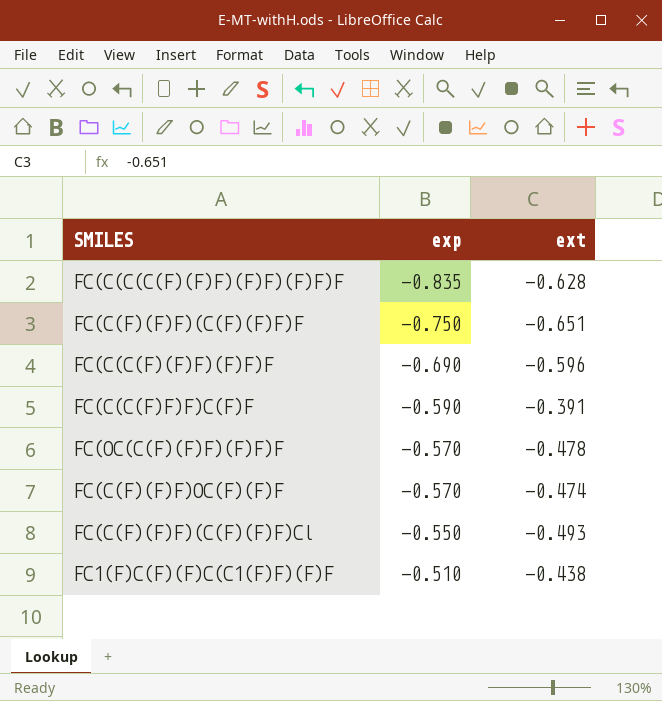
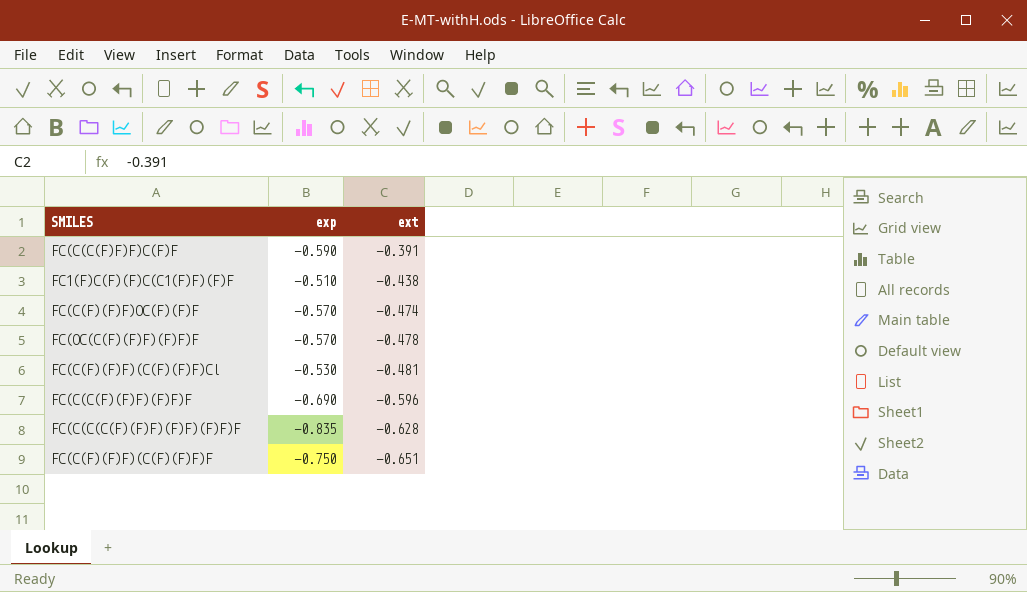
row order: exp ascending -> ext descending
FC(C(F)(F)F)(C(F)(F)F)Cl | exp: -0.550 -> -0.530
FC(C(F)(F)F)(C(F)(F)F)Cl | ext: -0.493 -> -0.481

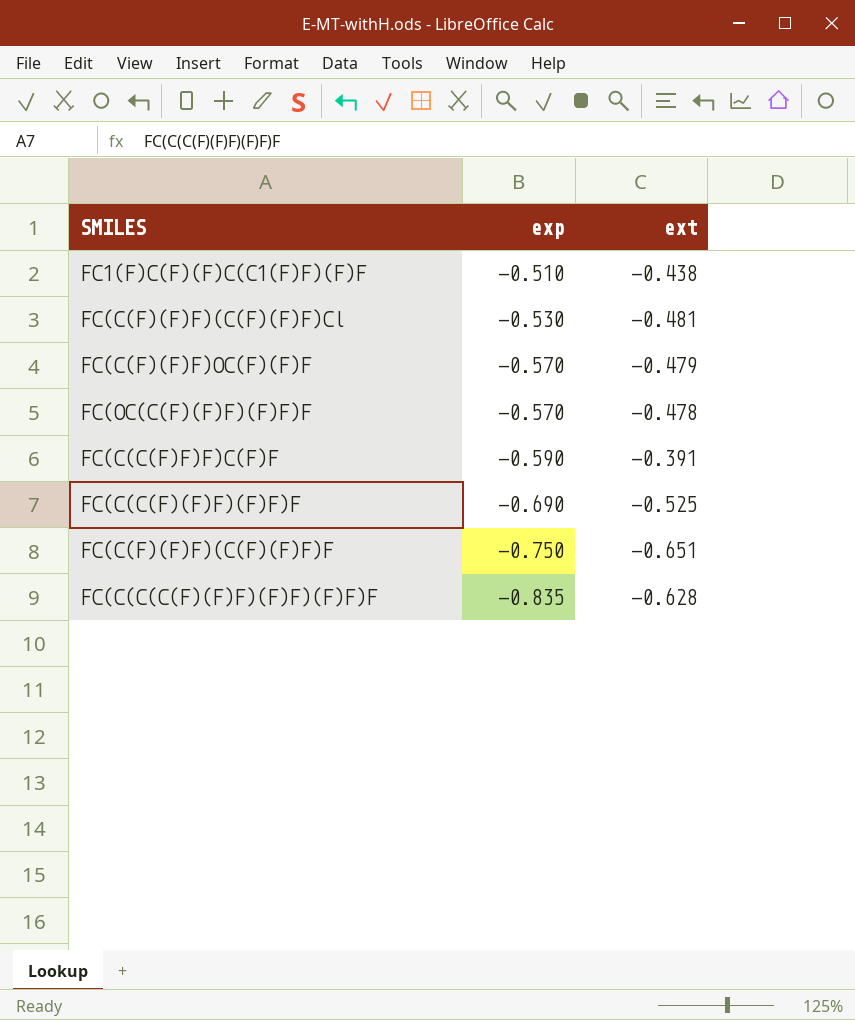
row order: ext descending -> exp descending
FC(C(F)(F)F)OC(F)(F)F | ext: -0.474 -> -0.479
FC(C(C(F)(F)F)(F)F)F | ext: -0.596 -> -0.525

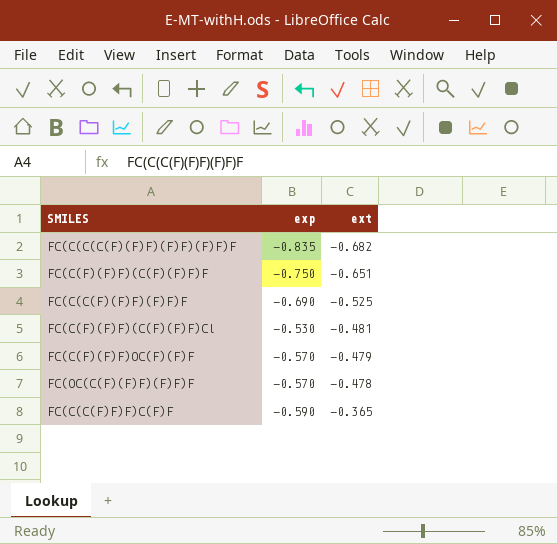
row order: exp descending -> ext ascending
row FC1(F)C(F)(F)C(C1(F)F)(F)F: -0.510 | -0.438 -> none
FC(C(C(C(F)(F)F)(F)F)(F)F)F | ext: -0.628 -> -0.682
FC(C(C(F)F)F)C(F)F | ext: -0.391 -> -0.365

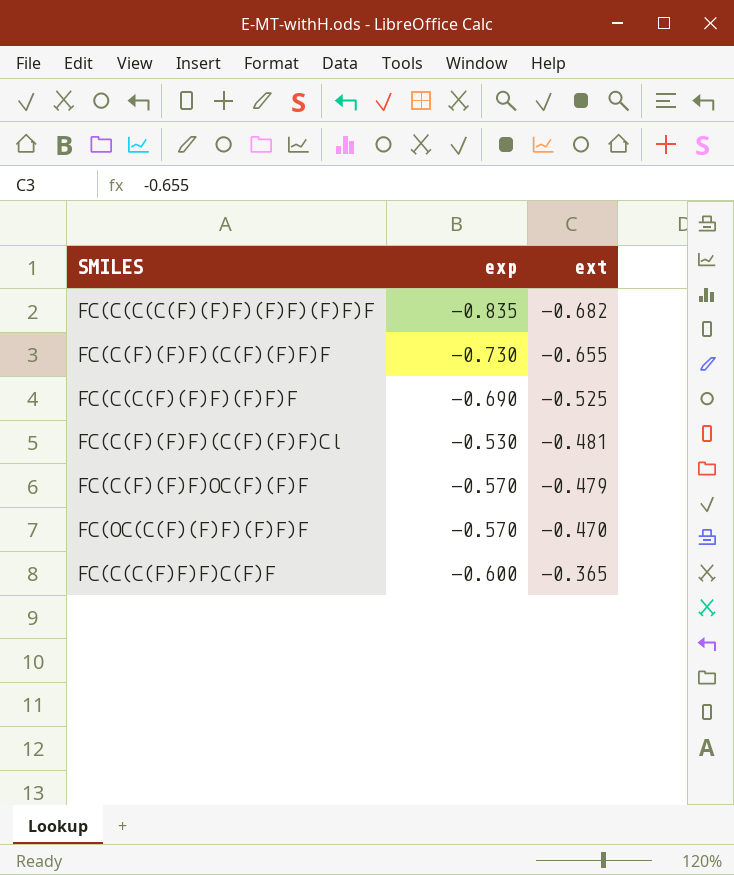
FC(C(F)(F)F)(C(F)(F)F)F | exp: -0.750 -> -0.730
FC(C(F)(F)F)(C(F)(F)F)F | ext: -0.651 -> -0.655
FC(OC(C(F)(F)F)(F)F)F | ext: -0.478 -> -0.470
FC(C(C(F)F)F)C(F)F | exp: -0.590 -> -0.600

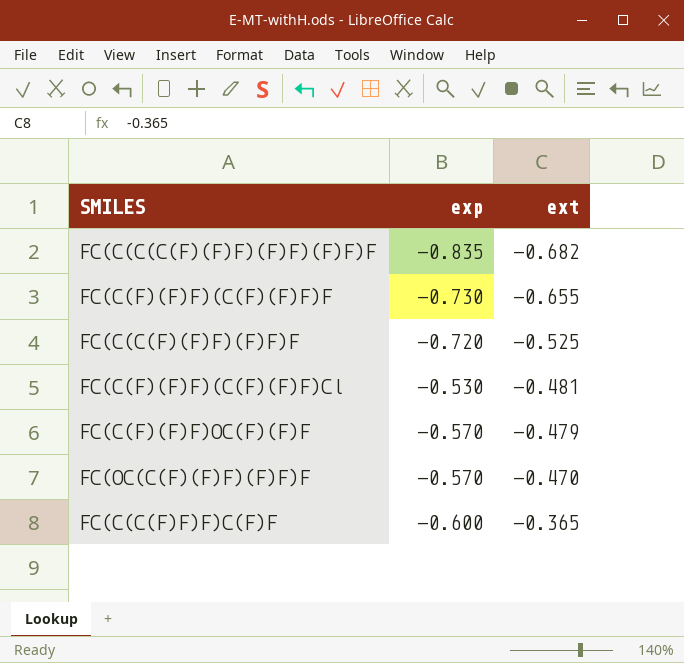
FC(C(C(F)(F)F)(F)F)F | exp: -0.690 -> -0.720

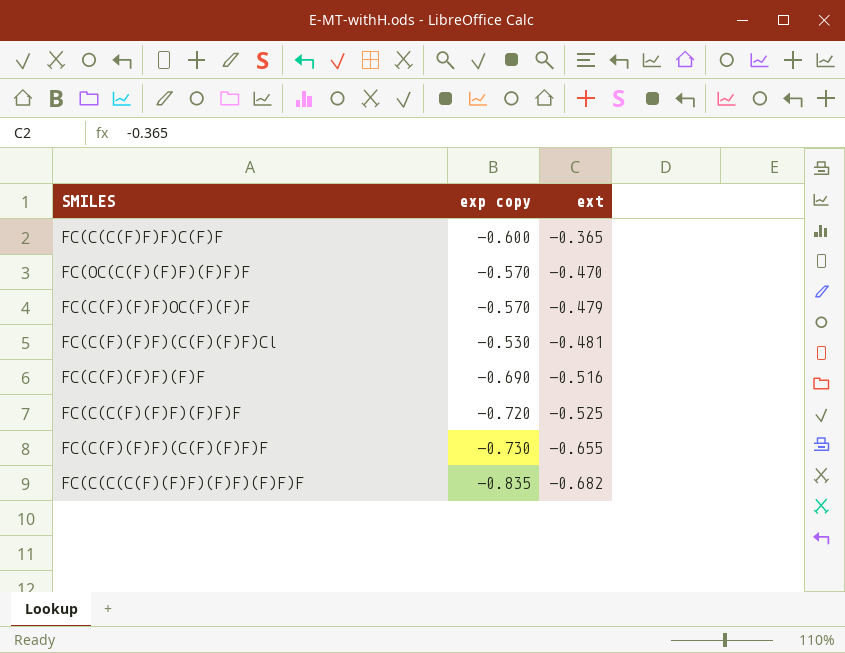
row order: ext ascending -> ext descending
column name: exp -> exp copy
row FC(C(F)(F)F)(F)F: none -> -0.690 | -0.516

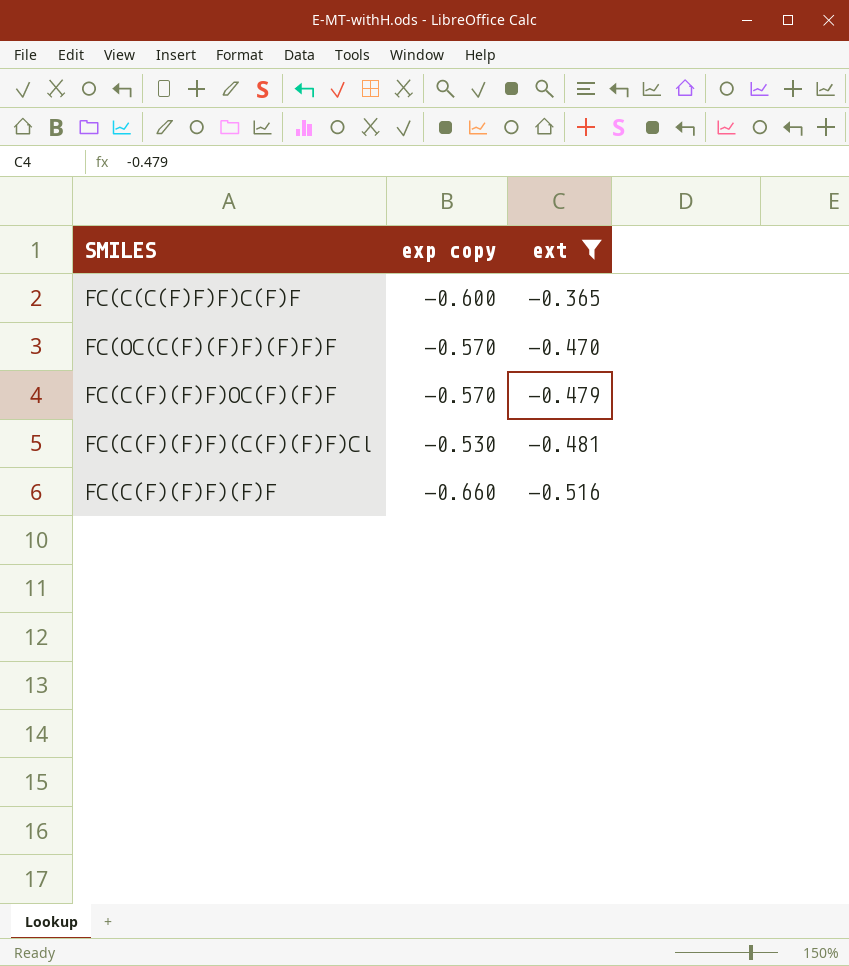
filter: none -> ext >= -0.516
FC(C(F)(F)F)(F)F | exp copy: -0.690 -> -0.660

